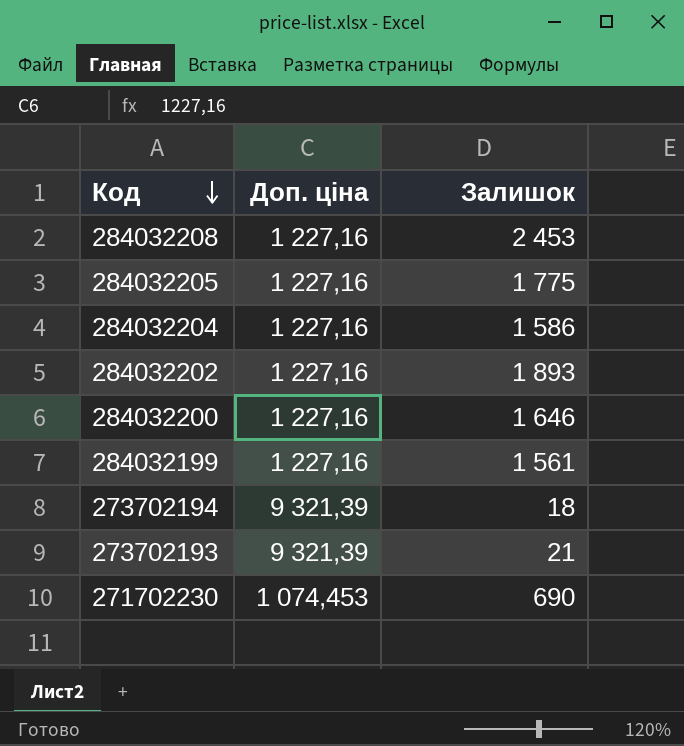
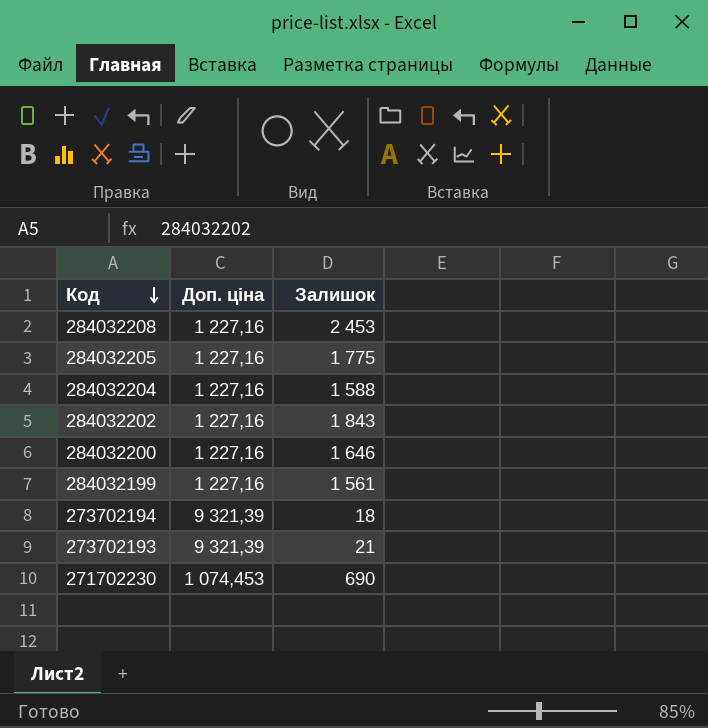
284032204 | Залишок: 1 586 -> 1 588
284032202 | Залишок: 1 893 -> 1 843

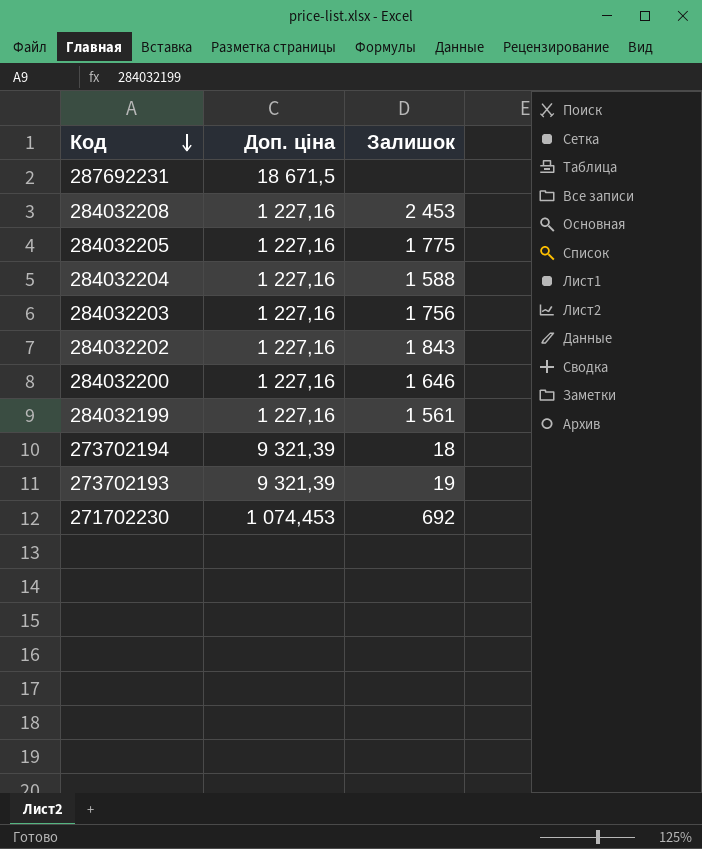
row 287692231: none -> 18 671,5 | none
row 284032203: none -> 1 227,16 | 1 756
273702193 | Залишок: 21 -> 19
271702230 | Залишок: 690 -> 692

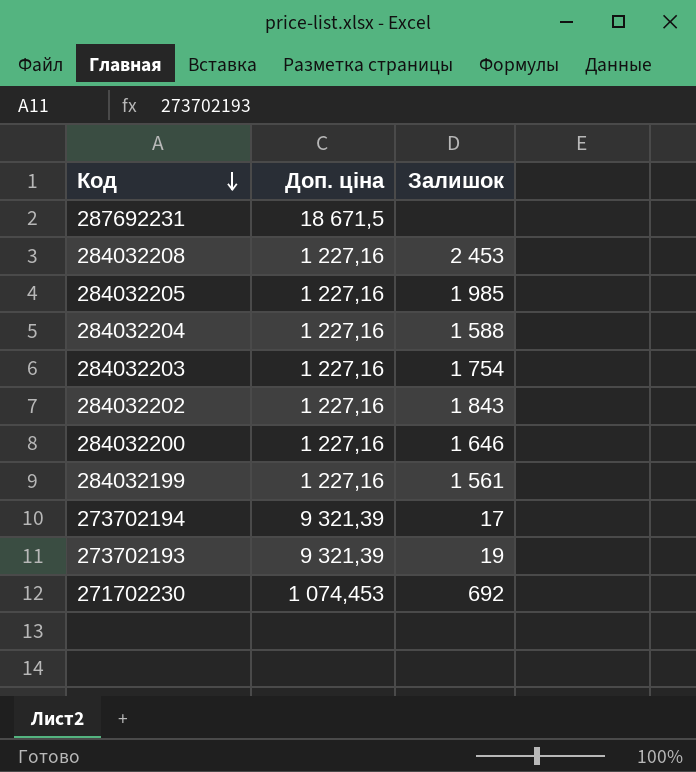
284032205 | Залишок: 1 775 -> 1 985
284032203 | Залишок: 1 756 -> 1 754
273702194 | Залишок: 18 -> 17

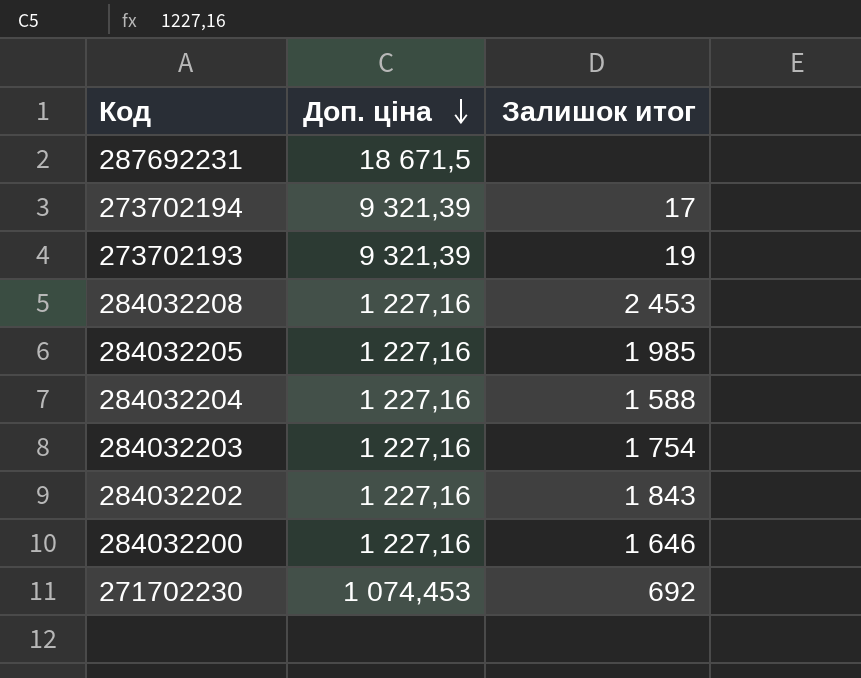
row order: Код descending -> Доп. ціна descending
column name: Залишок -> Залишок итог
row 284032199: 1 227,16 | 1 561 -> none

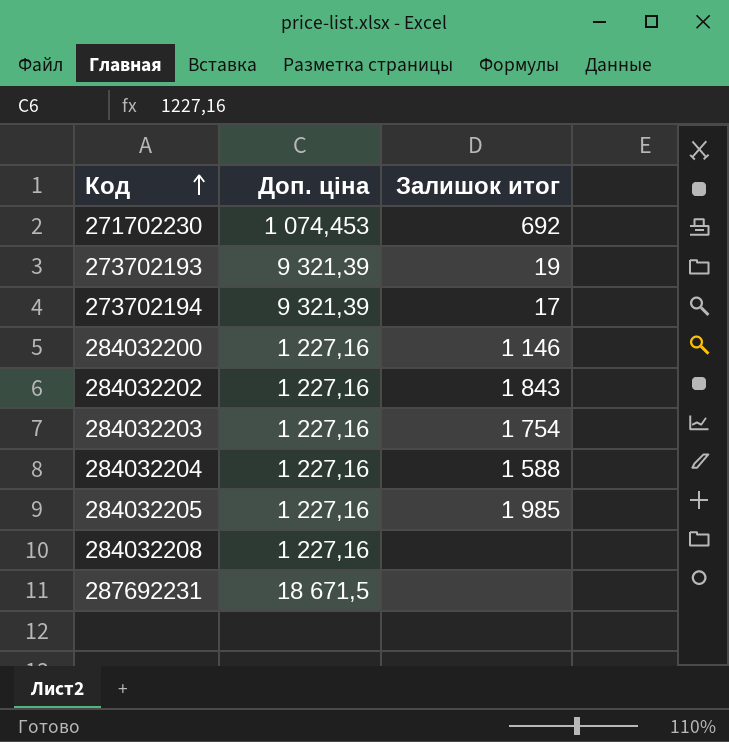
row order: Доп. ціна descending -> Код ascending
284032200 | Залишок итог: 1 646 -> 1 146
284032208 | Залишок итог: 2 453 -> none

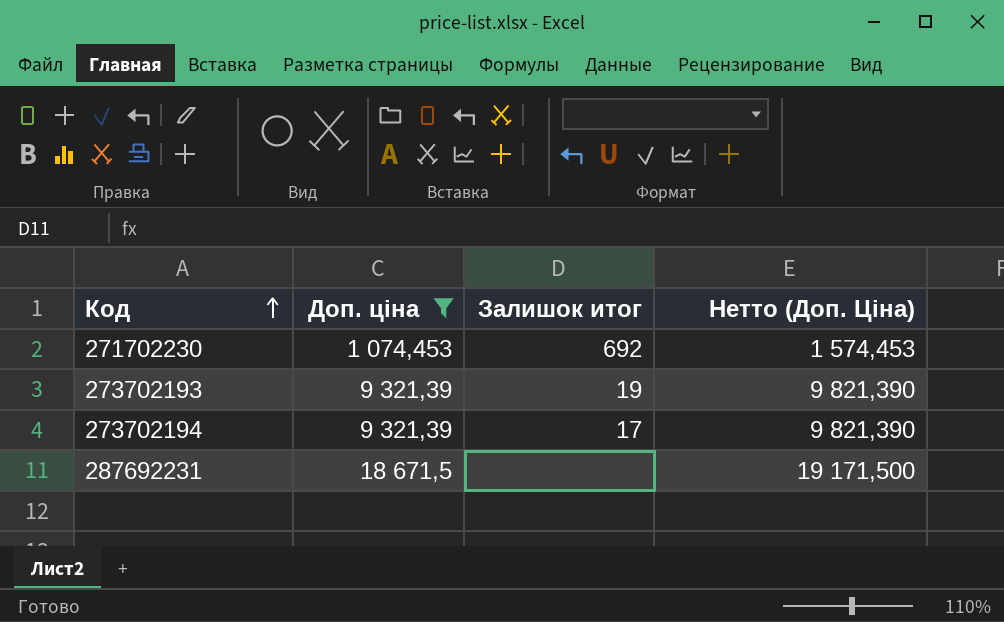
filter: none -> Доп. ціна != 1 227,16
column Нетто (Доп. Ціна) | formula: none -> [Доп. ціна] + 500

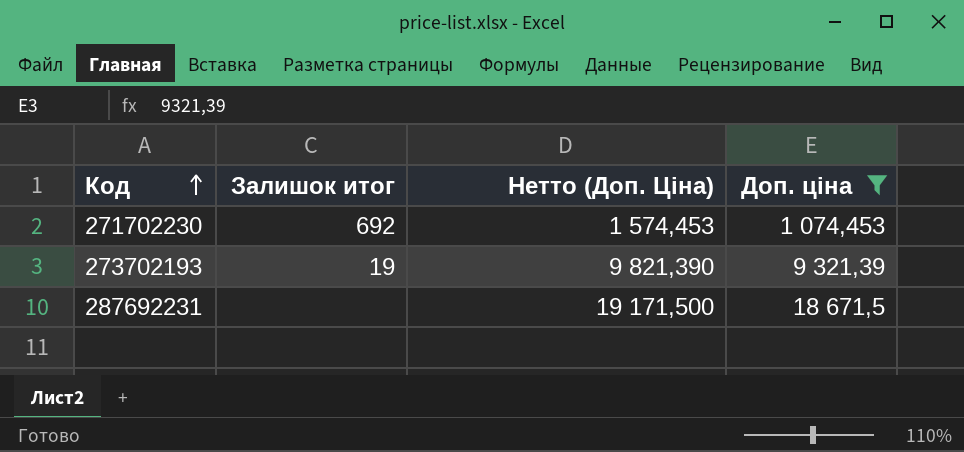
column Доп. ціна | position: 2 -> 4
row 273702194: 9 321,39 | 17 | 9 821,390 -> none

